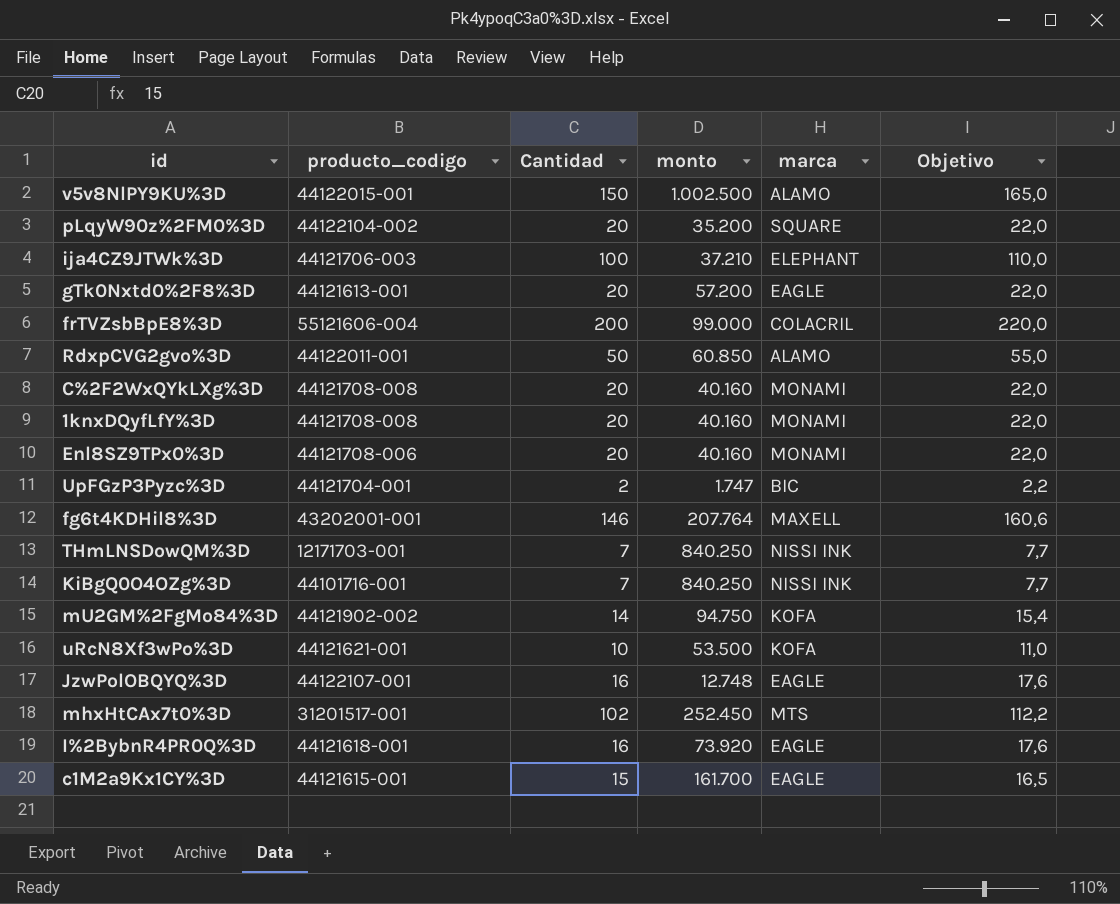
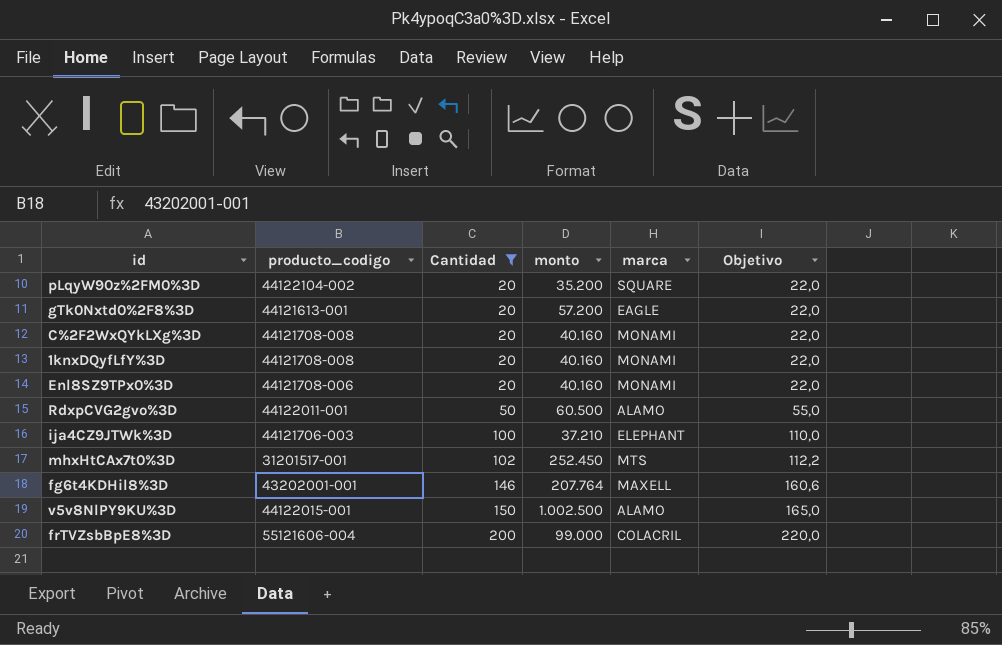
filter: none -> Cantidad >= 20
row order: none -> Cantidad ascending
RdxpCVG2gvo%3D | monto: 60.850 -> 60.500

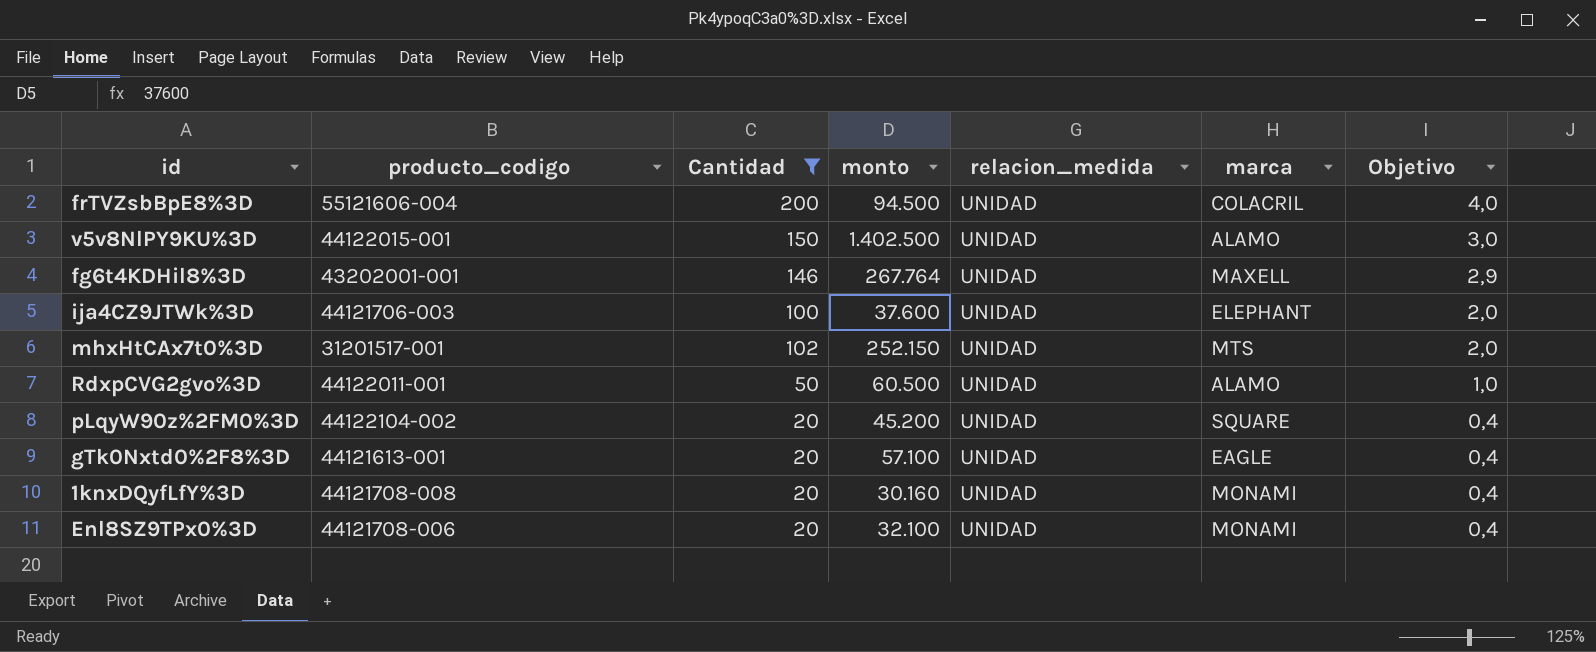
row order: Cantidad ascending -> Objetivo descending
column relacion_medida | position: none -> 5
column Objetivo | formula: [Cantidad] * 1,1 -> [Cantidad] * 0,02
row C%2F2WxQYkLXg%3D: 44121708-008 | 20 | 40.160 | MONAMI | 22,0 -> none
frTVZsbBpE8%3D | monto: 99.000 -> 94.500
v5v8NlPY9KU%3D | monto: 1.002.500 -> 1.402.500
fg6t4KDHil8%3D | monto: 207.764 -> 267.764
ija4CZ9JTWk%3D | monto: 37.210 -> 37.600
mhxHtCAx7t0%3D | monto: 252.450 -> 252.150
pLqyW90z%2FM0%3D | monto: 35.200 -> 45.200
gTk0Nxtd0%2F8%3D | monto: 57.200 -> 57.100
1knxDQyfLfY%3D | monto: 40.160 -> 30.160
Enl8SZ9TPx0%3D | monto: 40.160 -> 32.100

